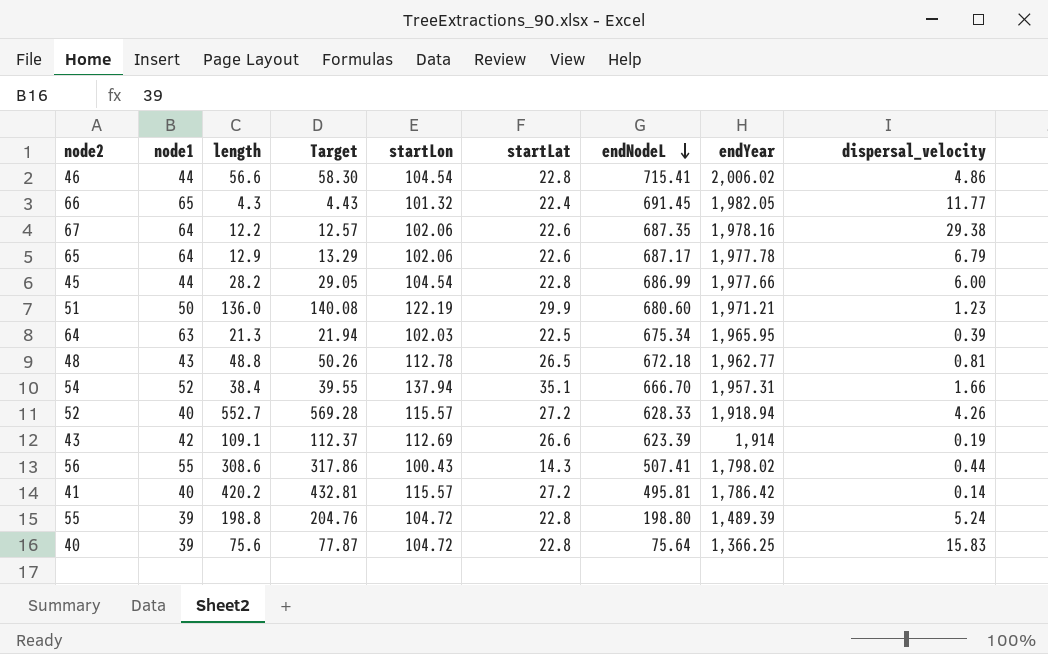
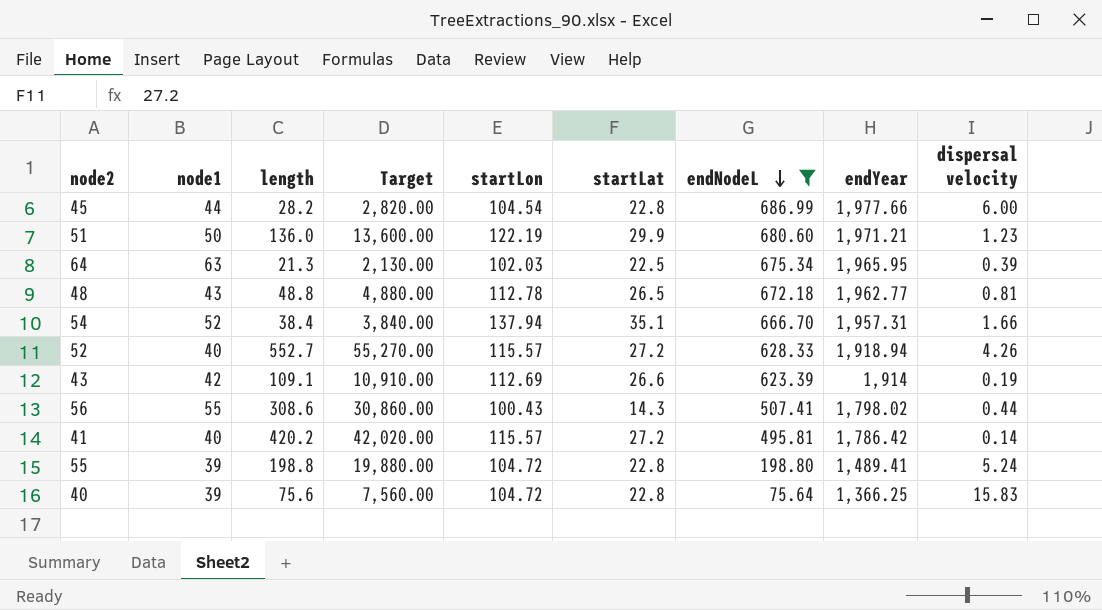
filter: none -> endNodeL <= 686.99
column Target | formula: [length] * 1.03 -> [length] * 100
column name: dispersal_velocity -> dispersal velocity
55 | endYear: 1,489.39 -> 1,489.41

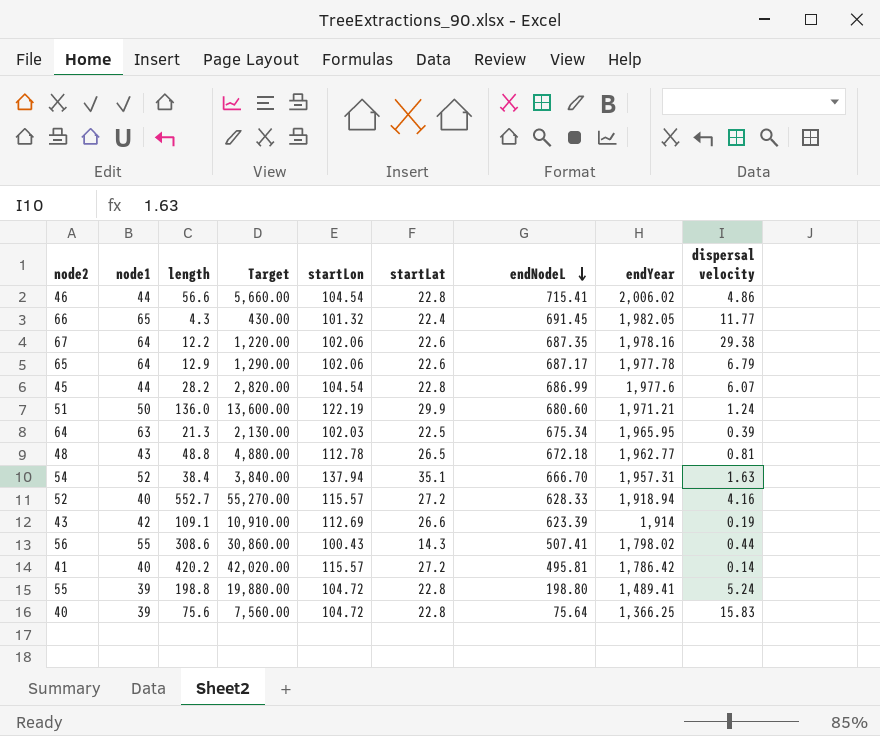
filter: endNodeL <= 686.99 -> none
45 | endYear: 1,977.66 -> 1,977.6
45 | dispersal velocity: 6.00 -> 6.07
51 | dispersal velocity: 1.23 -> 1.24
54 | dispersal velocity: 1.66 -> 1.63
52 | dispersal velocity: 4.26 -> 4.16

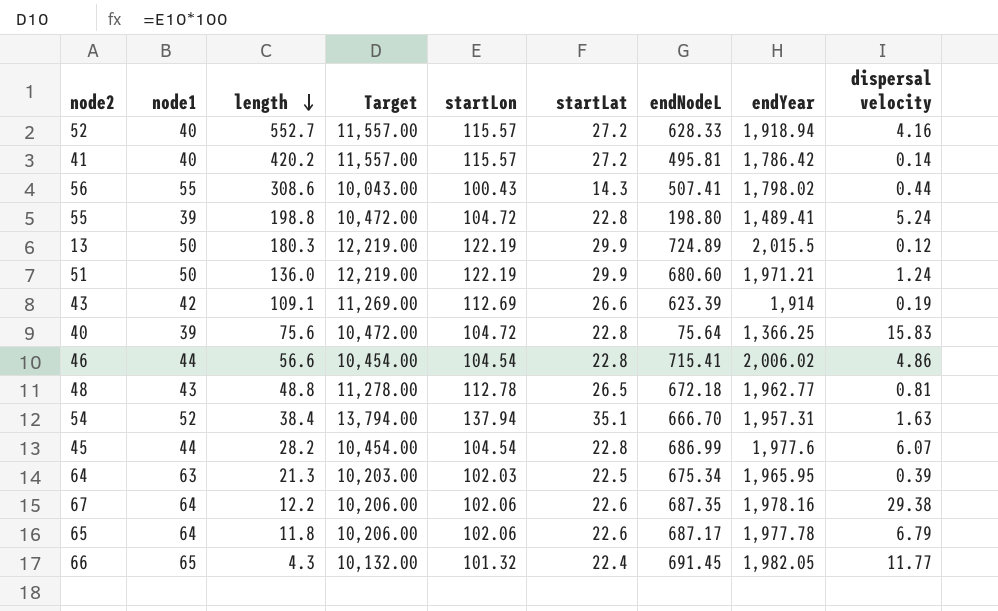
row order: endNodeL descending -> length descending
column Target | formula: [length] * 100 -> [startLon] * 100
row 13: none -> 50 | 180.3 | 12,219.00 | 122.19 | 29.9 | 724.89 | 2,015.5 | 0.12
65 | length: 12.9 -> 11.8

